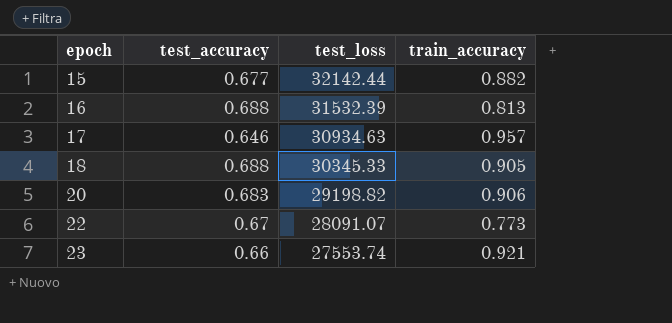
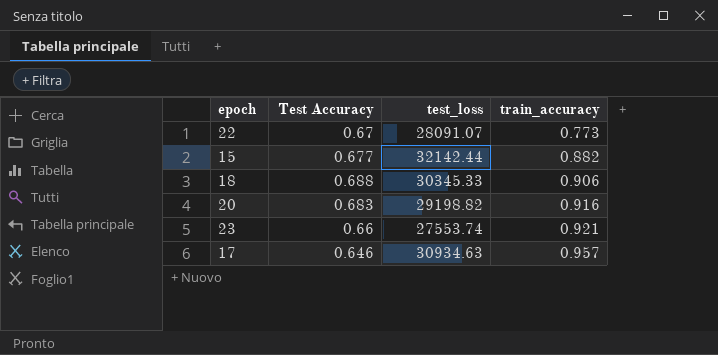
row order: epoch ascending -> train_accuracy ascending
column name: test_accuracy -> Test Accuracy
row 16: 0.688 | 31532.39 | 0.813 -> none
18 | train_accuracy: 0.905 -> 0.906
20 | train_accuracy: 0.906 -> 0.916

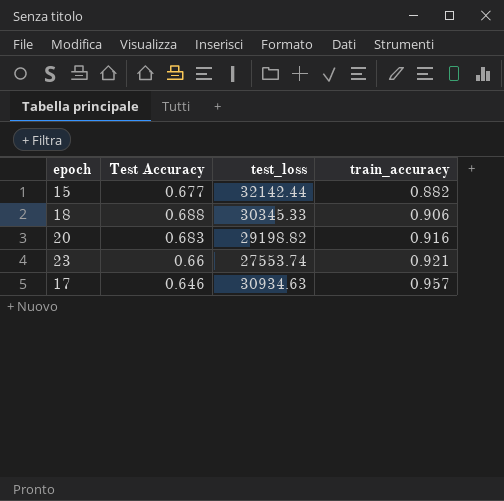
row 22: 0.67 | 28091.07 | 0.773 -> none

